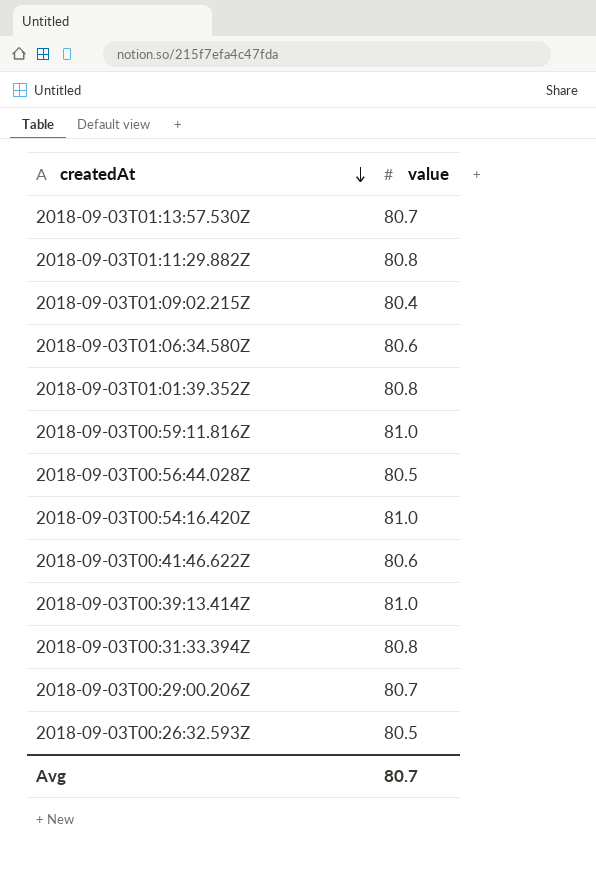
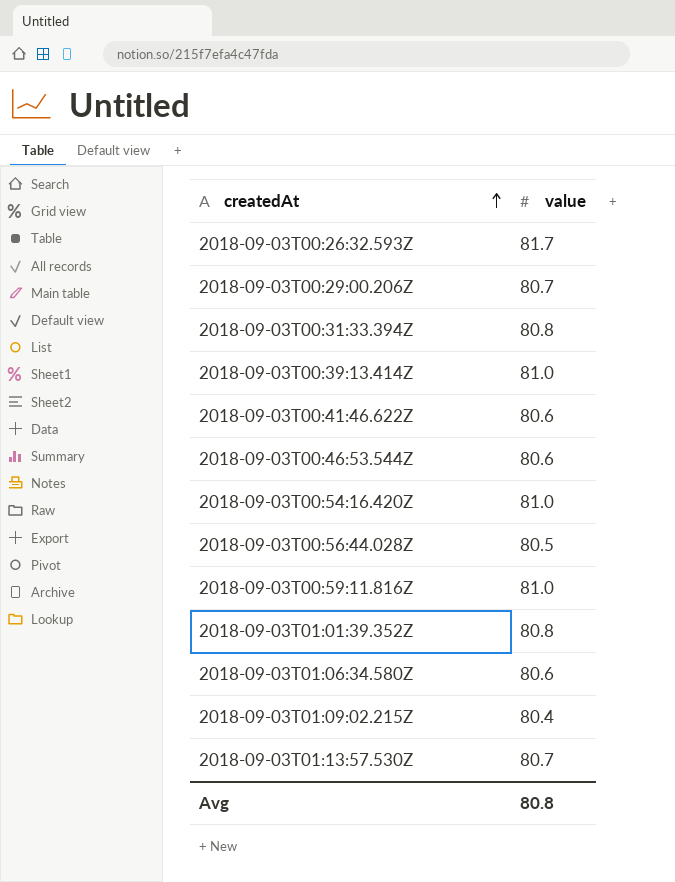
row order: createdAt descending -> createdAt ascending
row 2018-09-03T01:11:29.882Z: 80.8 -> none
2018-09-03T00:26:32.593Z | value: 80.5 -> 81.7
row 2018-09-03T00:46:53.544Z: none -> 80.6
Avg | value: 80.7 -> 80.8

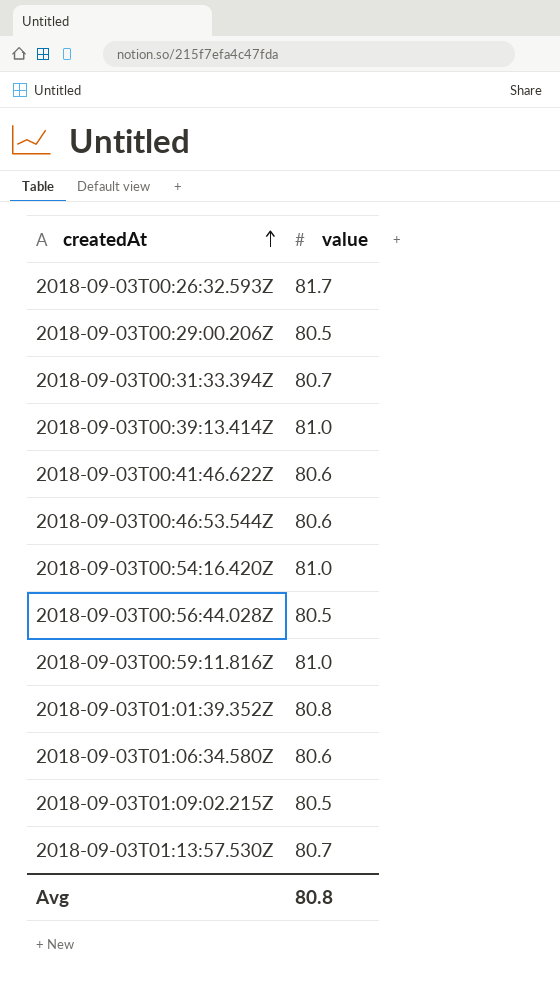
2018-09-03T00:29:00.206Z | value: 80.7 -> 80.5
2018-09-03T00:31:33.394Z | value: 80.8 -> 80.7
2018-09-03T01:09:02.215Z | value: 80.4 -> 80.5

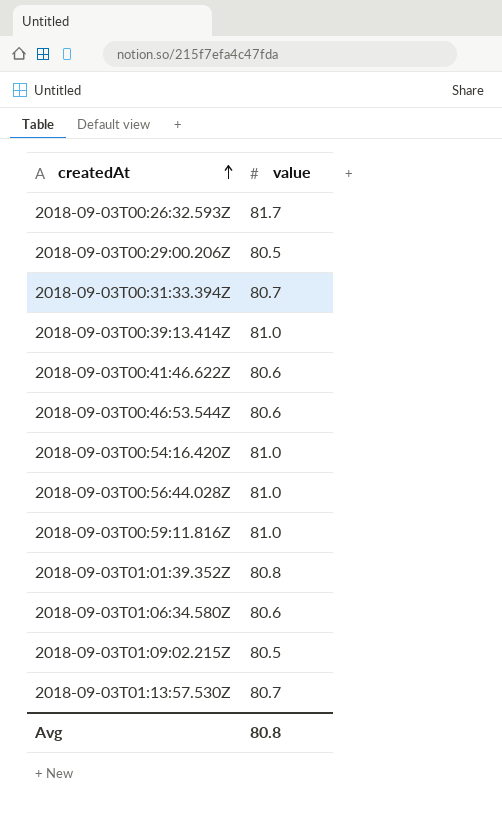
2018-09-03T00:56:44.028Z | value: 80.5 -> 81.0

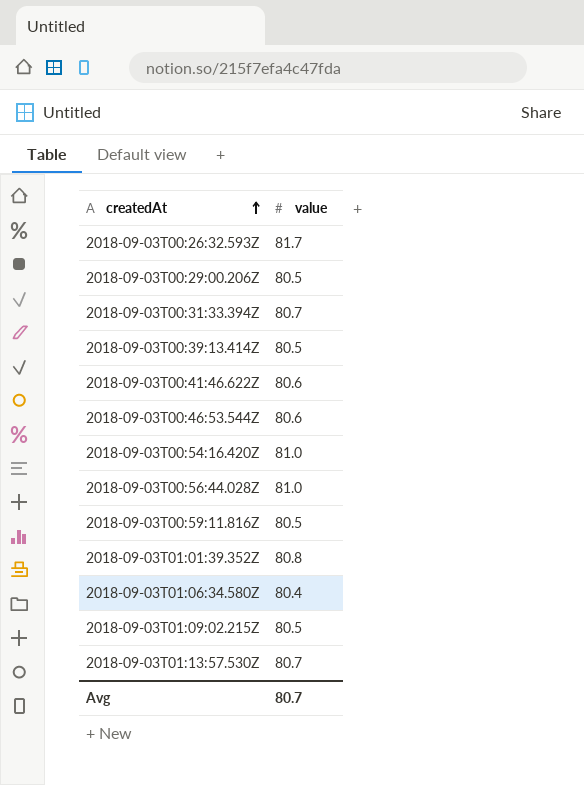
2018-09-03T00:39:13.414Z | value: 81.0 -> 80.5
2018-09-03T00:59:11.816Z | value: 81.0 -> 80.5
2018-09-03T01:06:34.580Z | value: 80.6 -> 80.4
Avg | value: 80.8 -> 80.7

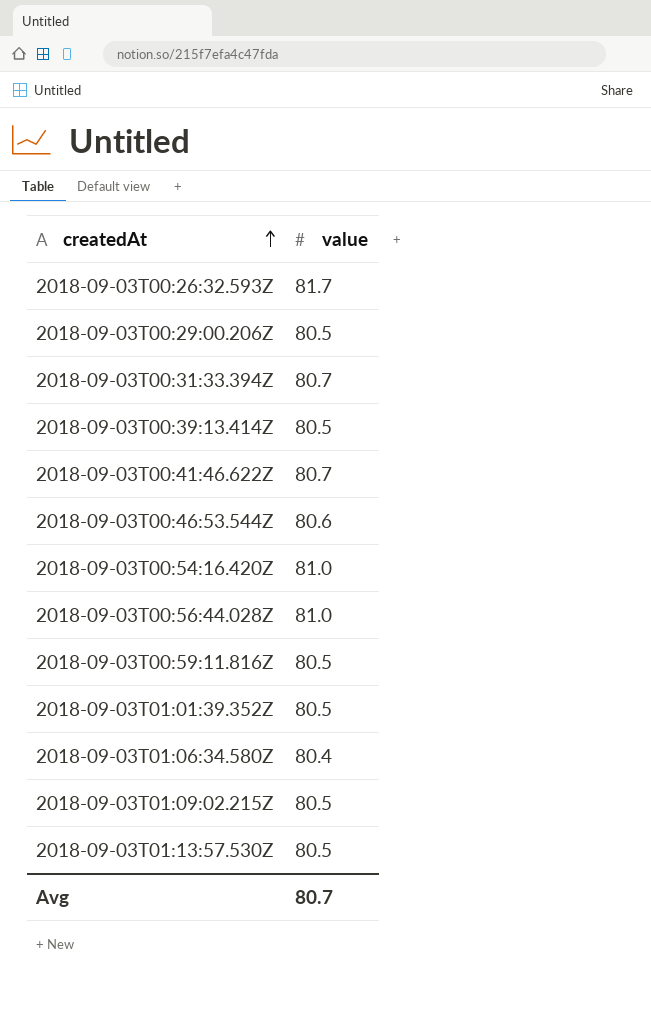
2018-09-03T00:41:46.622Z | value: 80.6 -> 80.7
2018-09-03T01:01:39.352Z | value: 80.8 -> 80.5
2018-09-03T01:13:57.530Z | value: 80.7 -> 80.5

